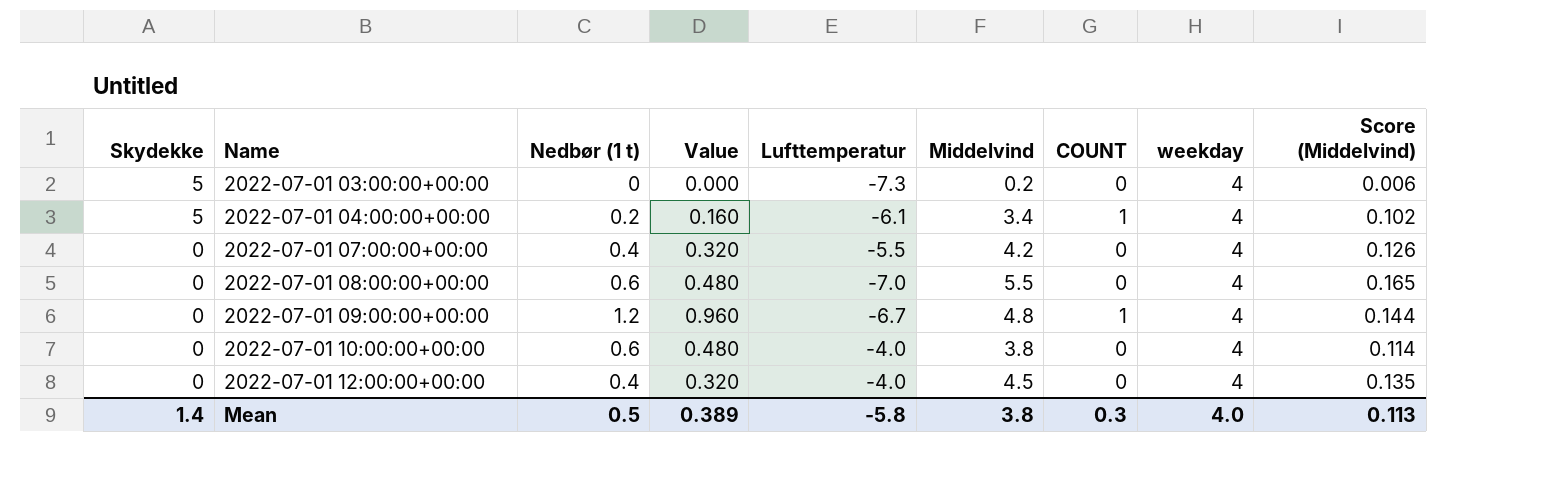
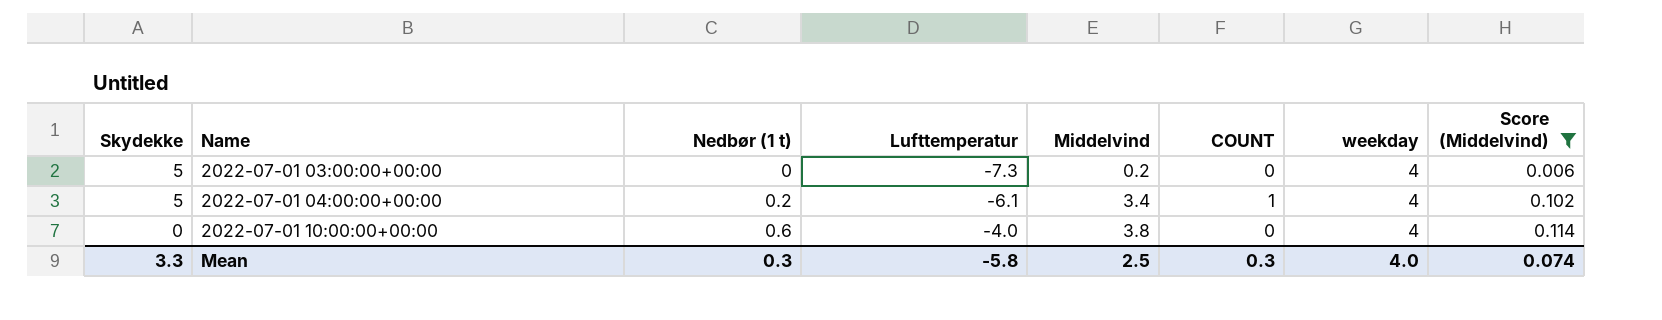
filter: none -> Score (Middelvind) <= 0.114
column Value | formula: [Nedbør (1 t)] * 0.8 -> none
Mean | Skydekke: 1.4 -> 3.3
Mean | Nedbør (1 t): 0.5 -> 0.3
Mean | Middelvind: 3.8 -> 2.5
Mean | Score (Middelvind): 0.113 -> 0.074

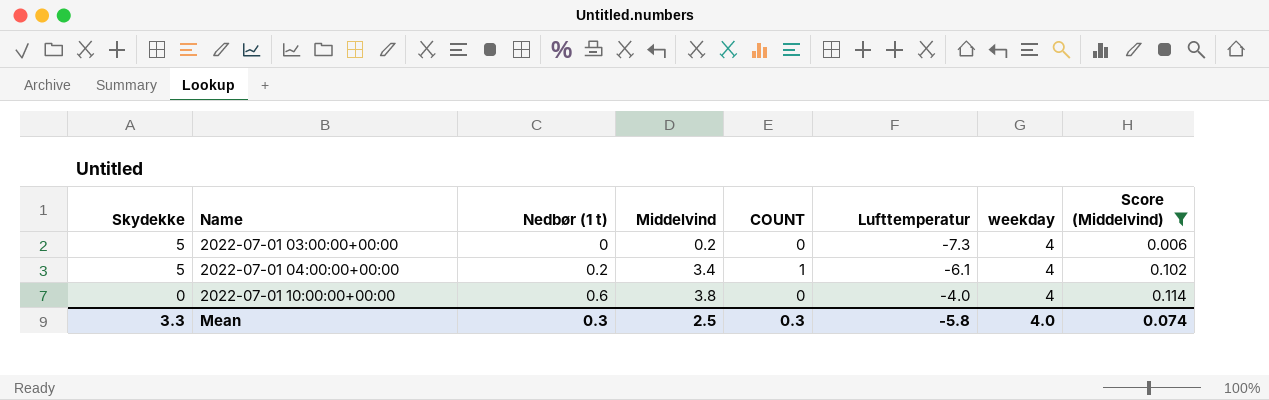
column Lufttemperatur | position: 4 -> 6

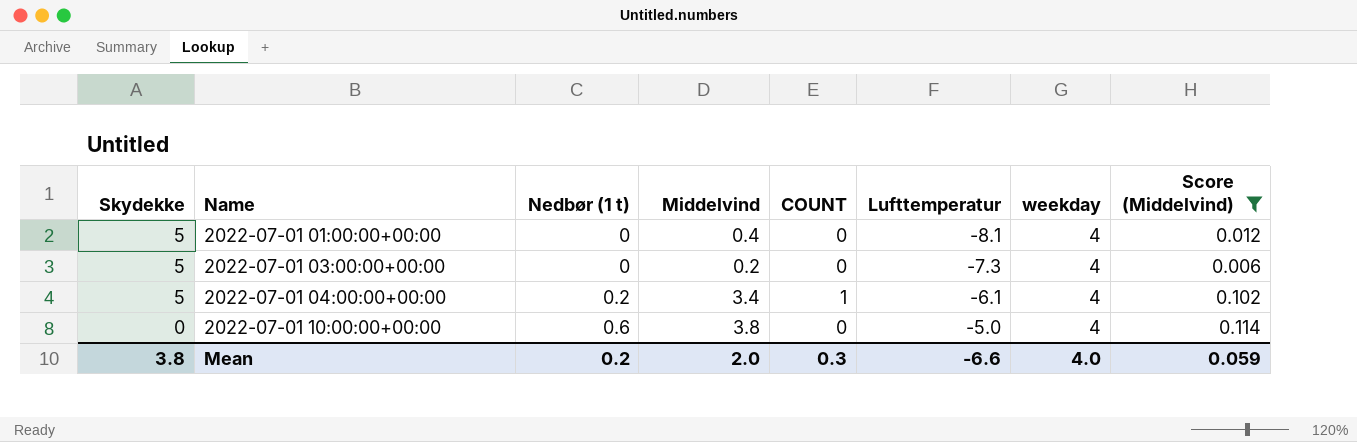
row 2022-07-01 01:00:00+00:00: none -> 5 | 0 | 0.4 | 0 | -8.1 | 4 | 0.012
2022-07-01 10:00:00+00:00 | Lufttemperatur: -4.0 -> -5.0
Mean | Skydekke: 3.3 -> 3.8
Mean | Nedbør (1 t): 0.3 -> 0.2
Mean | Middelvind: 2.5 -> 2.0
Mean | Lufttemperatur: -5.8 -> -6.6
Mean | Score (Middelvind): 0.074 -> 0.059

